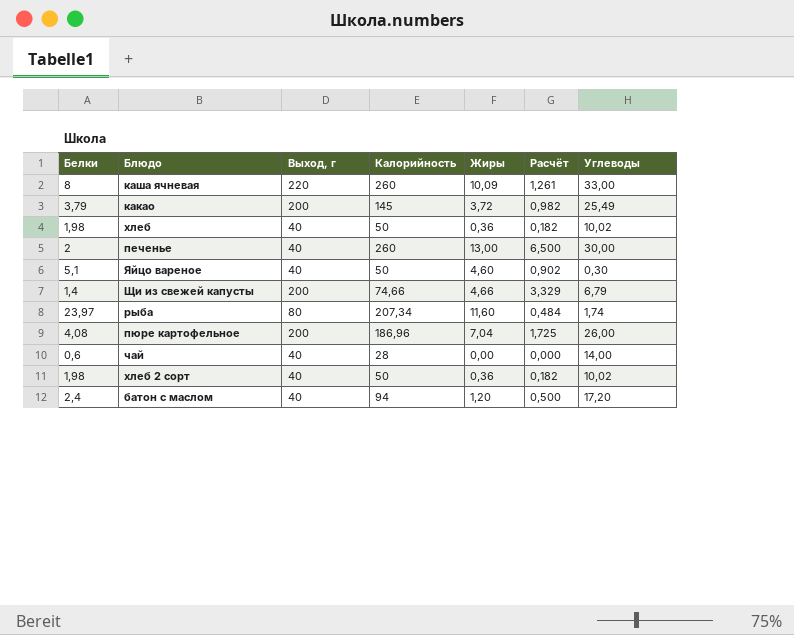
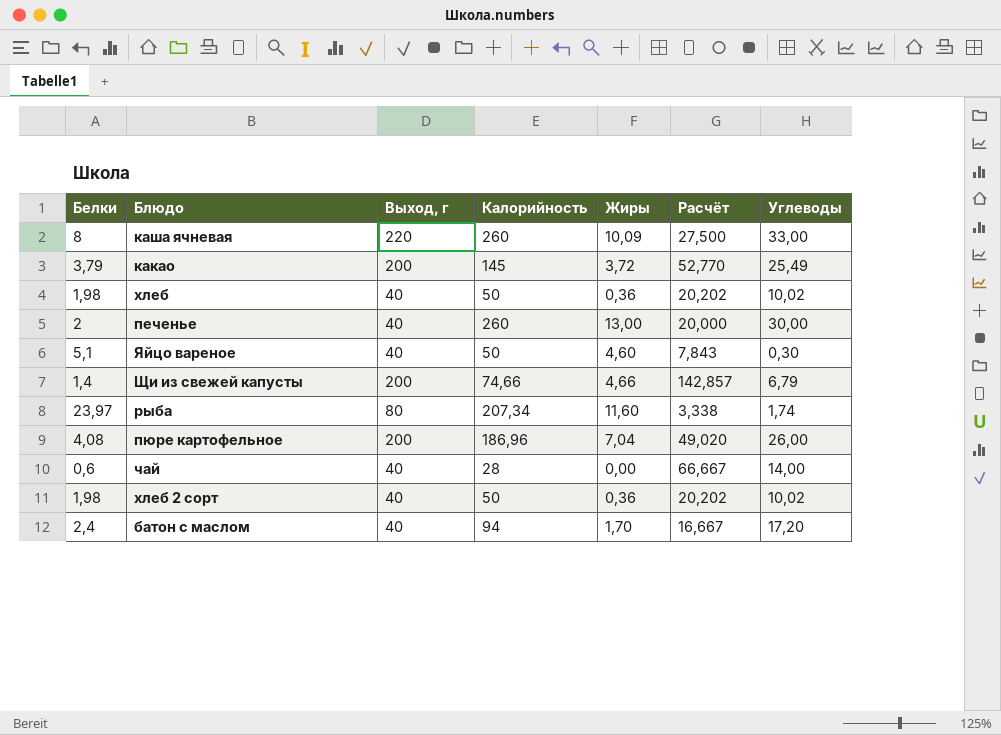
column Расчёт | formula: [Жиры] / [Белки] -> [Выход, г] / [Белки]
батон с маслом | Жиры: 1,20 -> 1,70

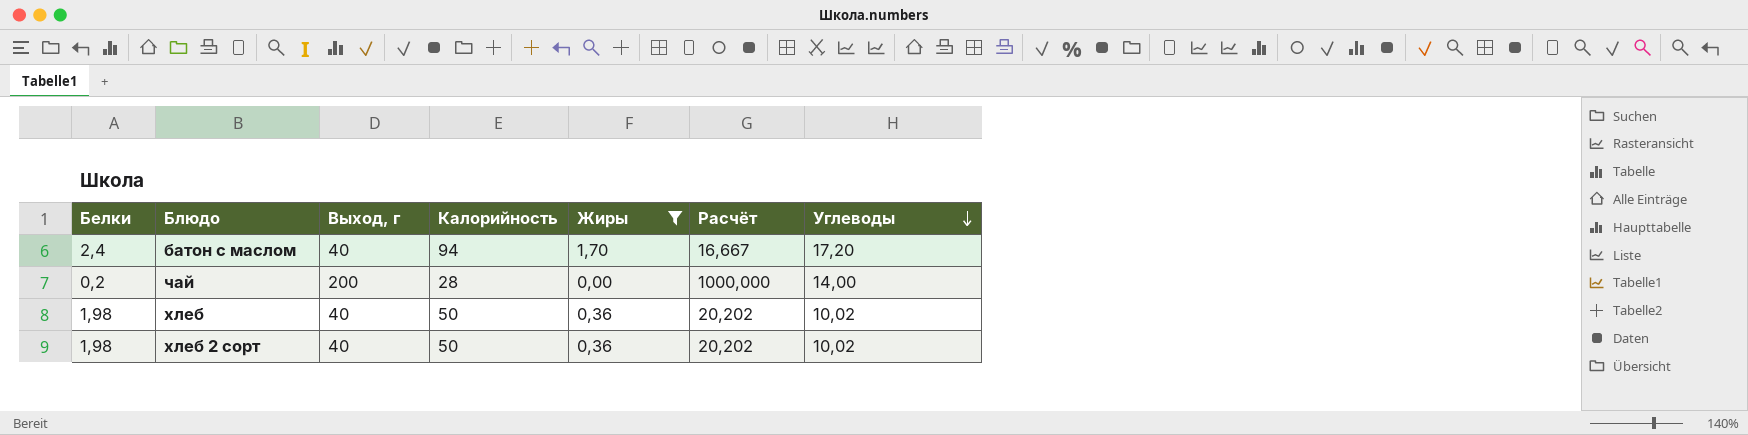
filter: none -> Жиры <= 1,70
row order: none -> Углеводы descending
чай | Белки: 0,6 -> 0,2
чай | Выход, г: 40 -> 200
чай | Расчёт: 66,667 -> 1000,000

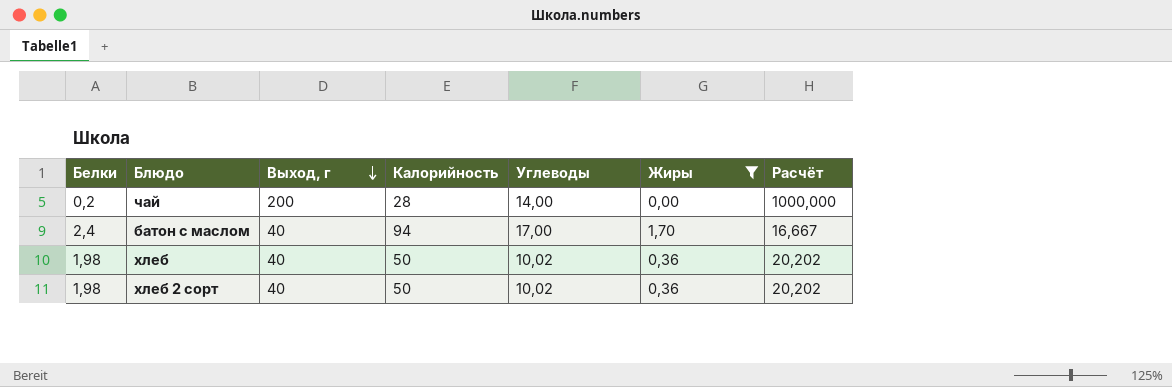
row order: Углеводы descending -> Выход, г descending
column Углеводы | position: 7 -> 5
батон с маслом | Углеводы: 17,20 -> 17,00

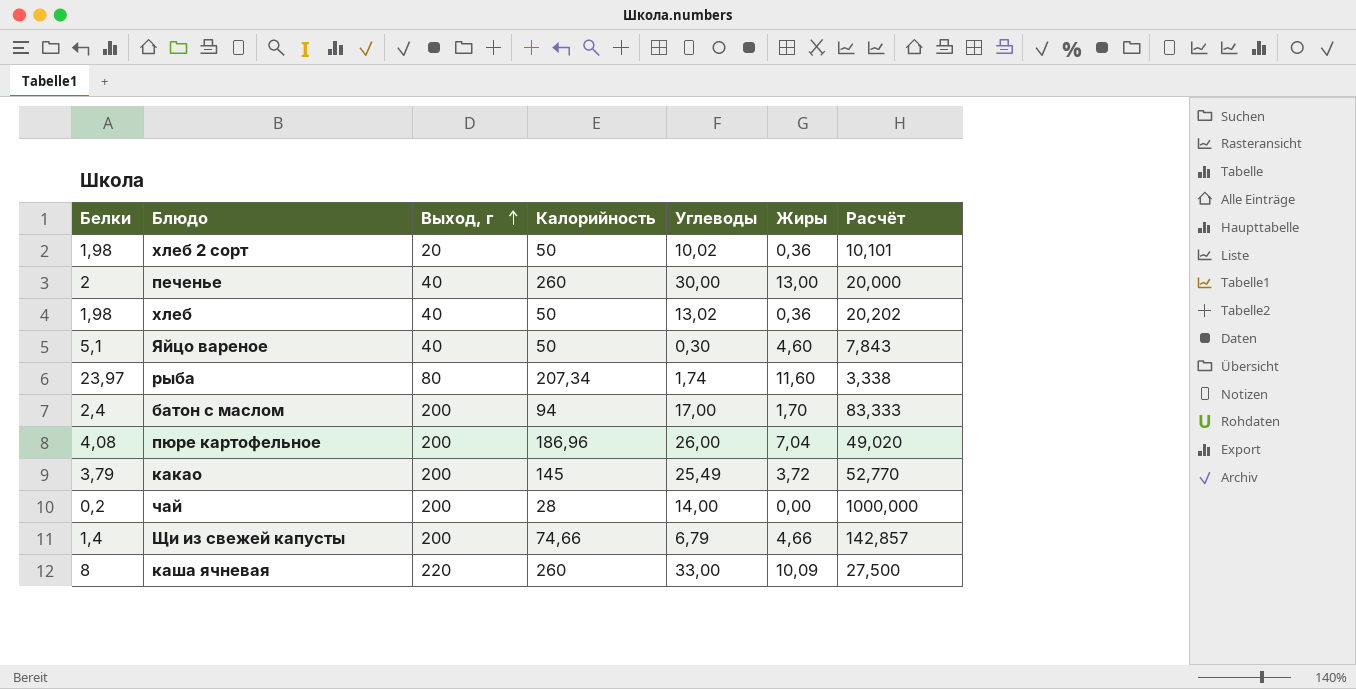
filter: Жиры <= 1,70 -> none
row order: Выход, г descending -> Выход, г ascending
хлеб 2 сорт | Выход, г: 40 -> 20
хлеб 2 сорт | Расчёт: 20,202 -> 10,101
хлеб | Углеводы: 10,02 -> 13,02
батон с маслом | Выход, г: 40 -> 200
батон с маслом | Расчёт: 16,667 -> 83,333

